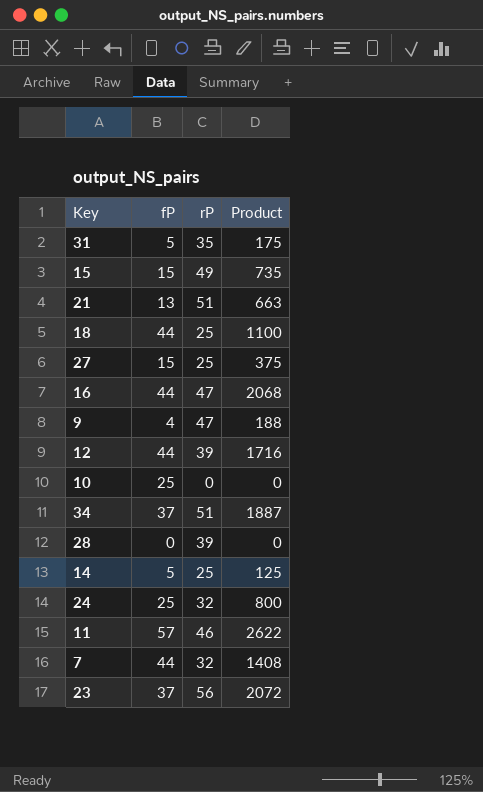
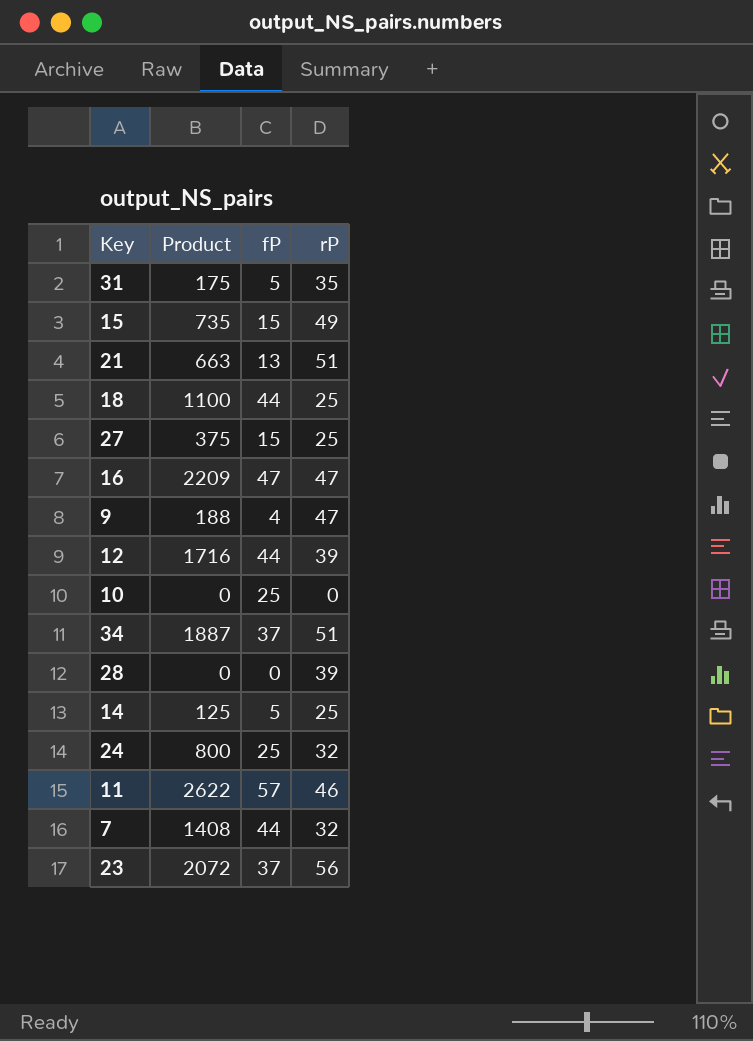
column Product | position: 4 -> 2
16 | Product: 2068 -> 2209
16 | fP: 44 -> 47

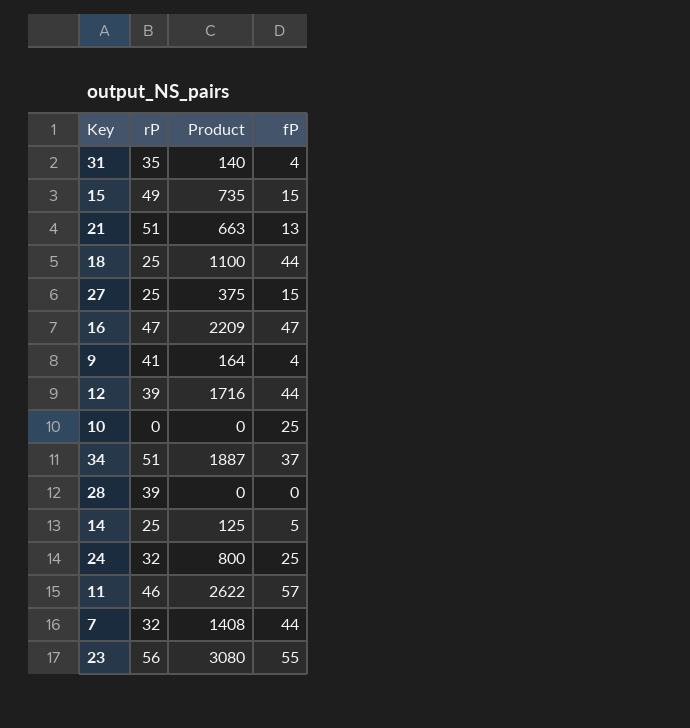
column rP | position: 4 -> 2
31 | Product: 175 -> 140
31 | fP: 5 -> 4
9 | rP: 47 -> 41
9 | Product: 188 -> 164
23 | Product: 2072 -> 3080
23 | fP: 37 -> 55

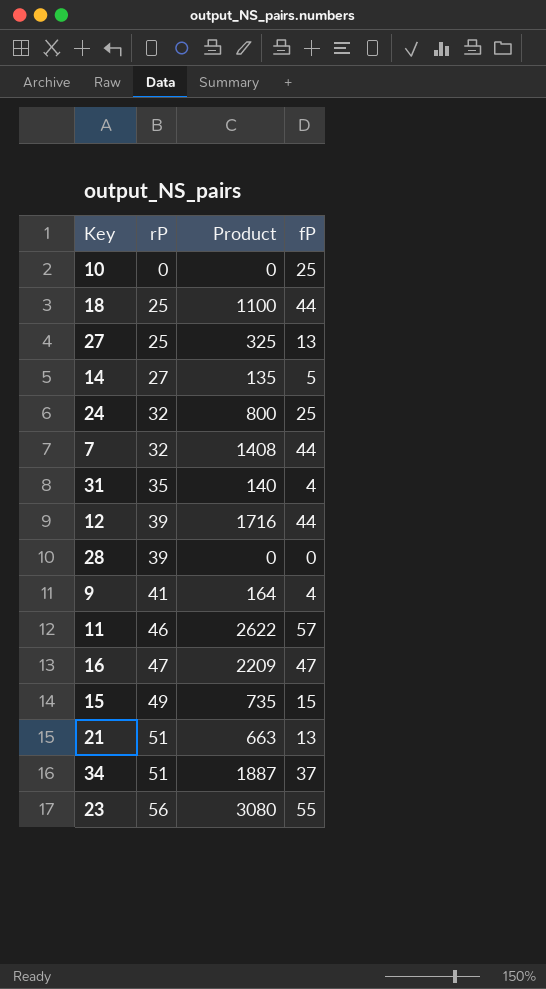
row order: none -> rP ascending
27 | Product: 375 -> 325
27 | fP: 15 -> 13
14 | rP: 25 -> 27
14 | Product: 125 -> 135

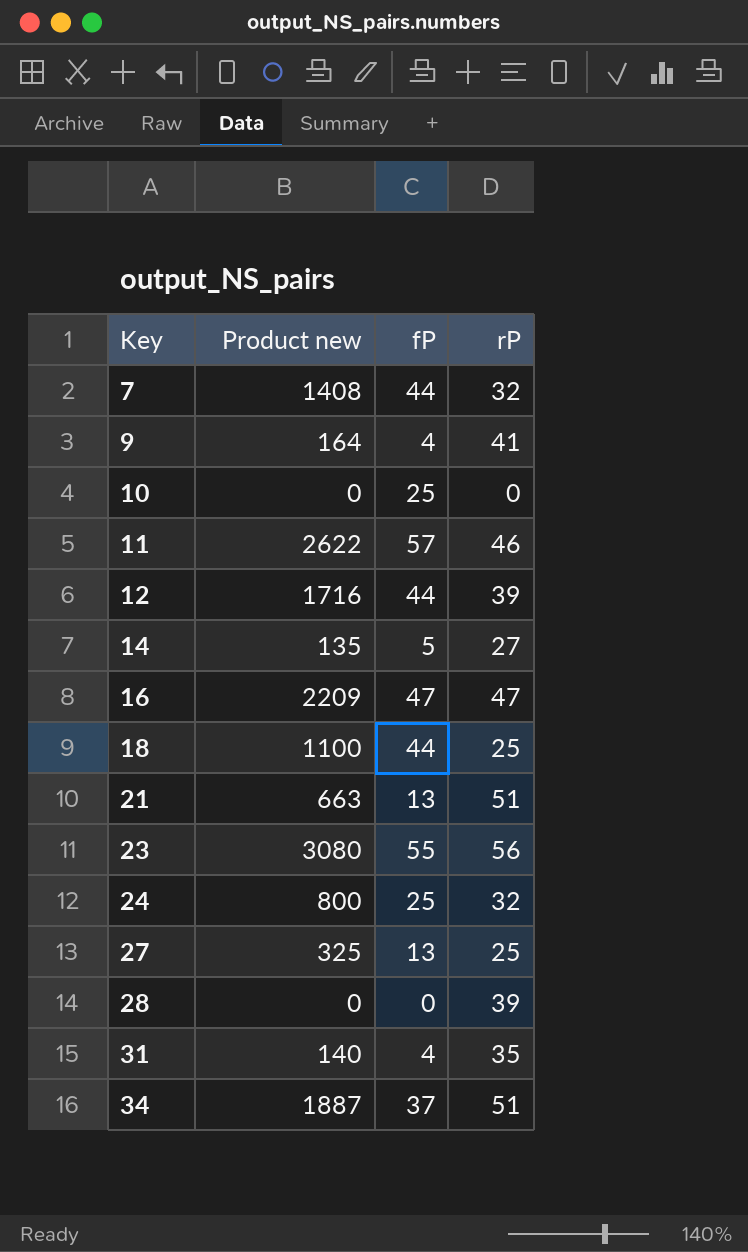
row order: rP ascending -> Key ascending
column name: Product -> Product new
column rP | position: 2 -> 4
row 15: 49 | 735 | 15 -> none

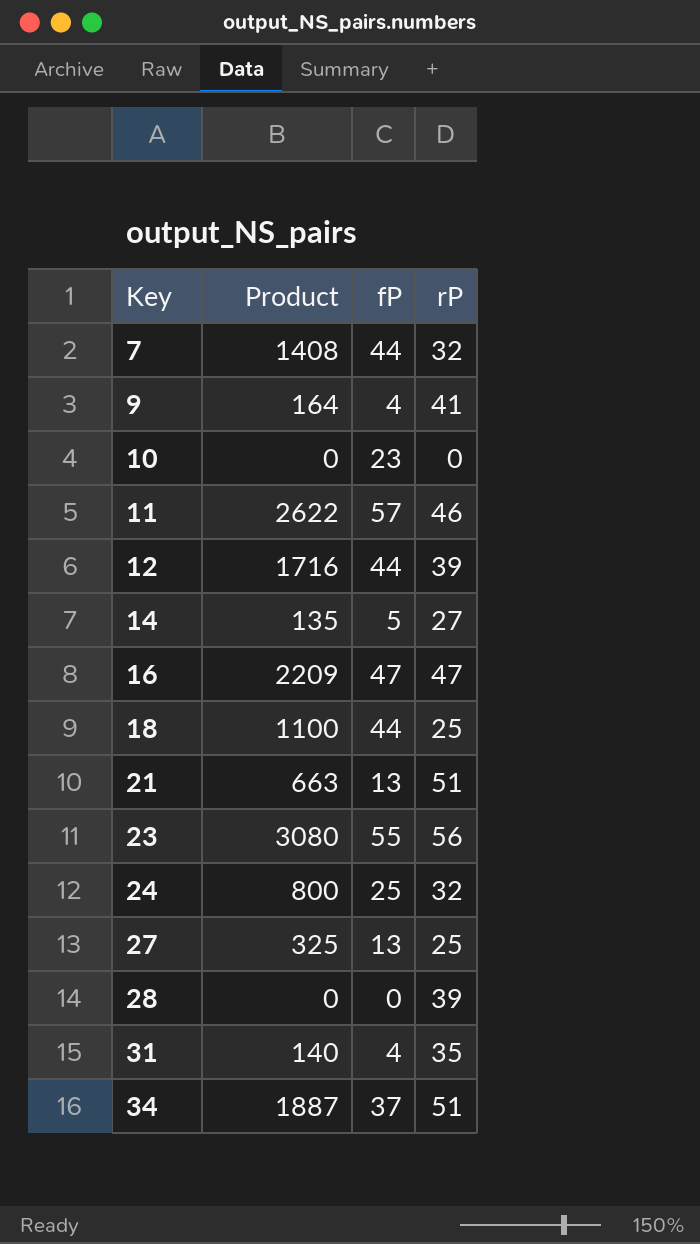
column name: Product new -> Product
10 | fP: 25 -> 23

